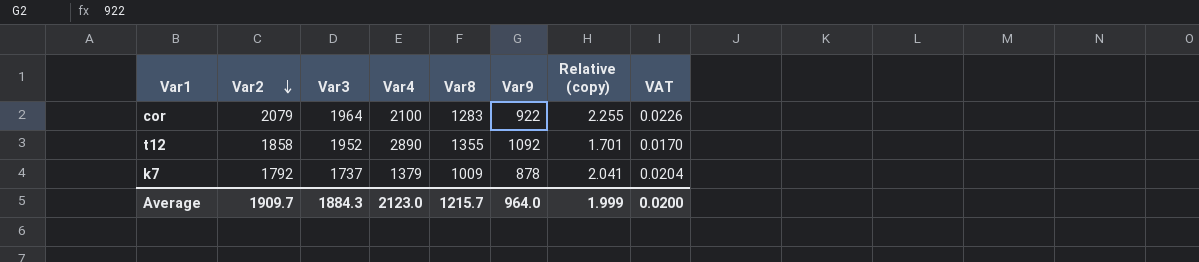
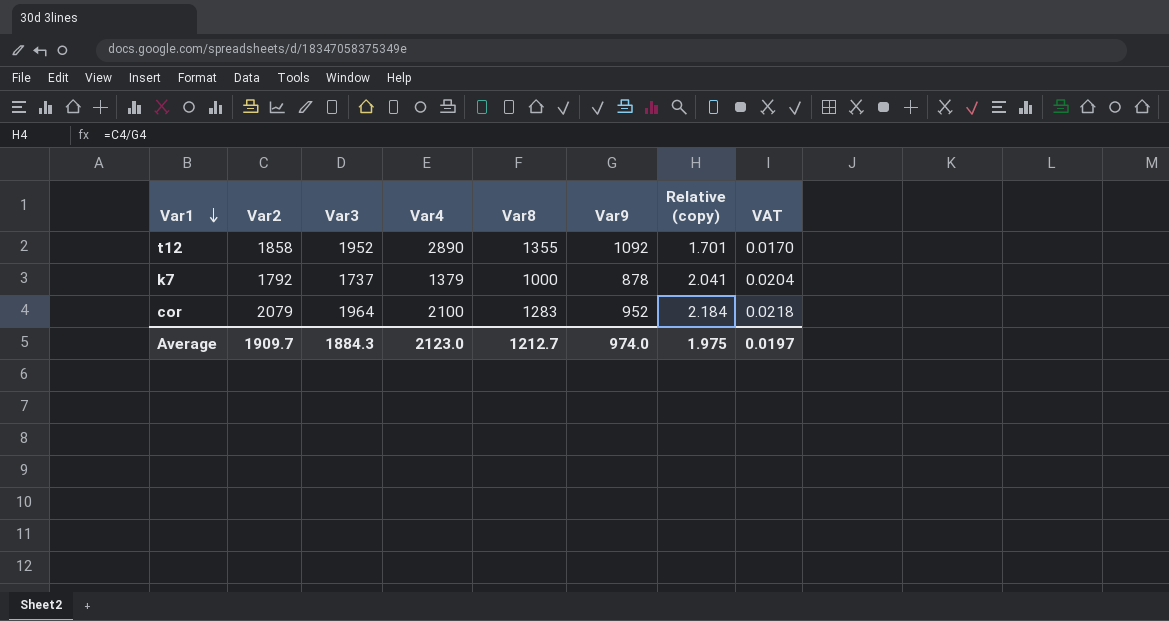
row order: Var2 descending -> Var1 descending
k7 | Var8: 1009 -> 1000
cor | Var9: 922 -> 952
cor | Relative (copy): 2.255 -> 2.184
cor | VAT: 0.0226 -> 0.0218
Average | Var8: 1215.7 -> 1212.7
Average | Var9: 964.0 -> 974.0
Average | Relative (copy): 1.999 -> 1.975
Average | VAT: 0.0200 -> 0.0197

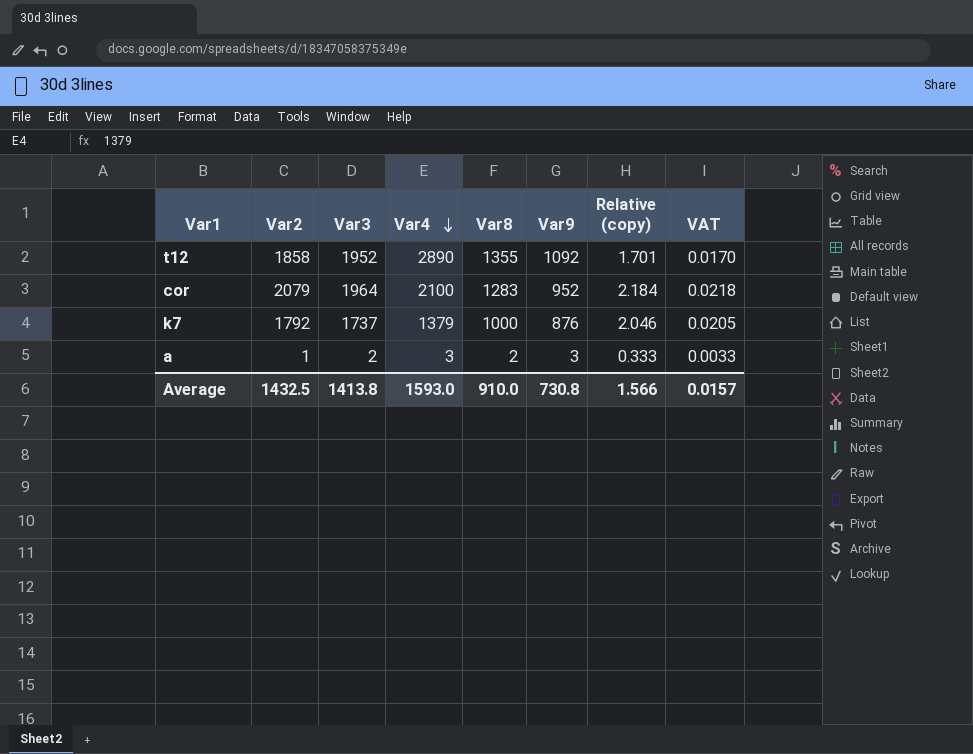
row order: Var1 descending -> Var4 descending
k7 | Var9: 878 -> 876
k7 | Relative (copy): 2.041 -> 2.046
k7 | VAT: 0.0204 -> 0.0205
row a: none -> 1 | 2 | 3 | 2 | 3 | 0.333 | 0.0033
Average | Var2: 1909.7 -> 1432.5
Average | Var3: 1884.3 -> 1413.8
Average | Var4: 2123.0 -> 1593.0
Average | Var8: 1212.7 -> 910.0
Average | Var9: 974.0 -> 730.8
Average | Relative (copy): 1.975 -> 1.566
Average | VAT: 0.0197 -> 0.0157

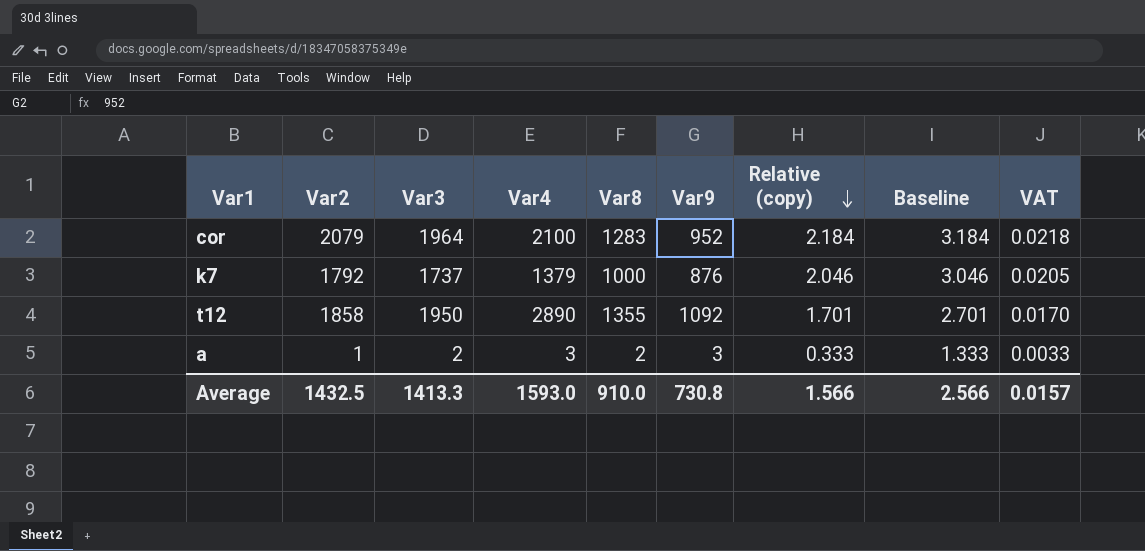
row order: Var4 descending -> Relative (copy) descending
column Baseline | formula: none -> [Relative (copy)] + 1
t12 | Var3: 1952 -> 1950
Average | Var3: 1413.8 -> 1413.3

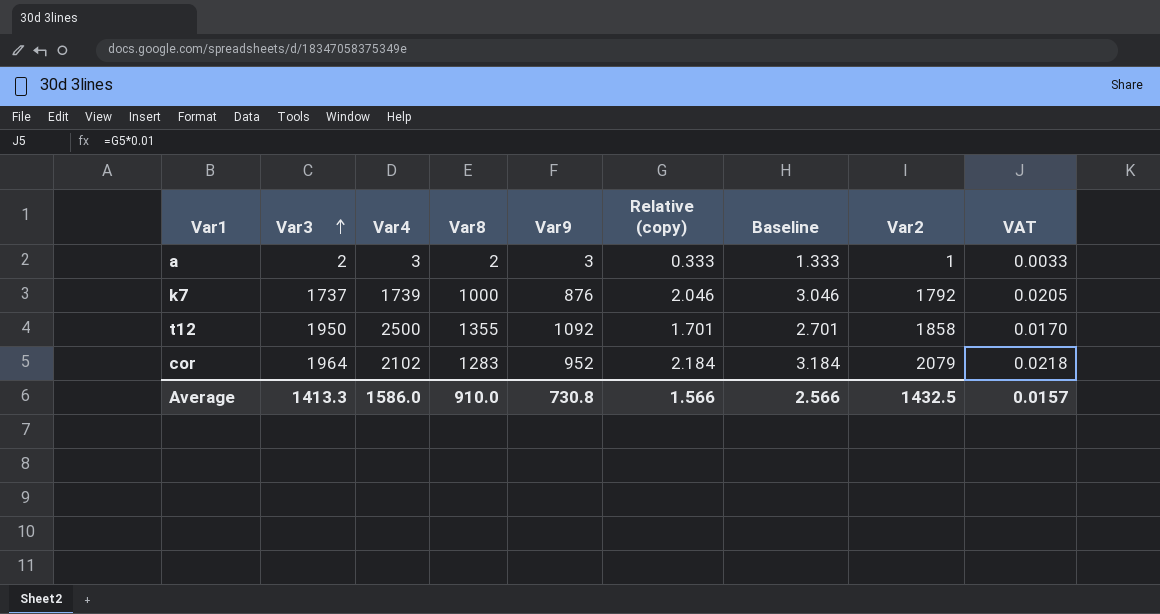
row order: Relative (copy) descending -> Var3 ascending
column Var2 | position: 2 -> 8
k7 | Var4: 1379 -> 1739
t12 | Var4: 2890 -> 2500
cor | Var4: 2100 -> 2102
Average | Var4: 1593.0 -> 1586.0

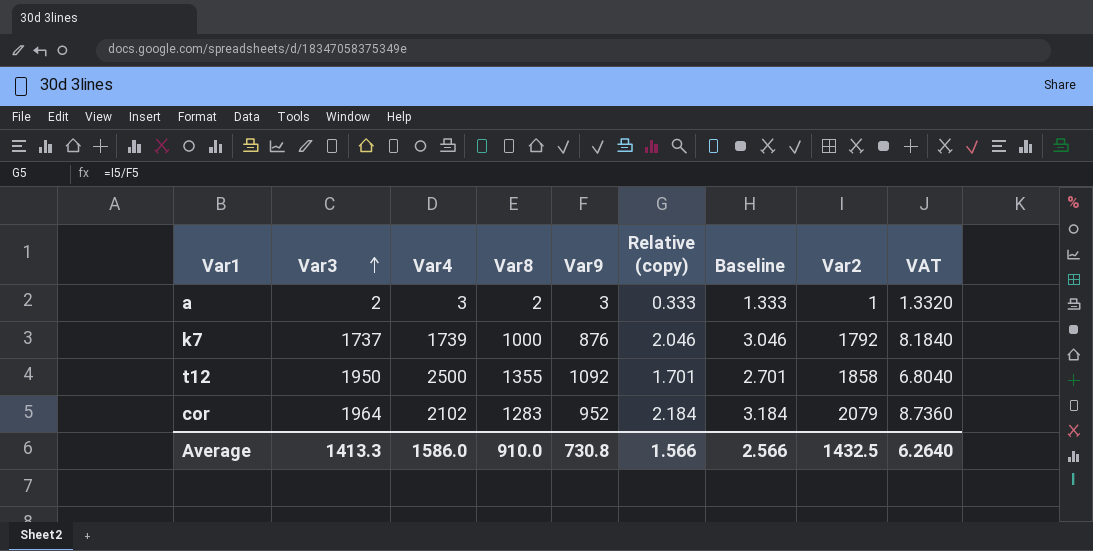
column VAT | formula: [Relative (copy)] * 0.01 -> [Relative (copy)] * 4
Average | VAT: 0.0157 -> 6.2640

